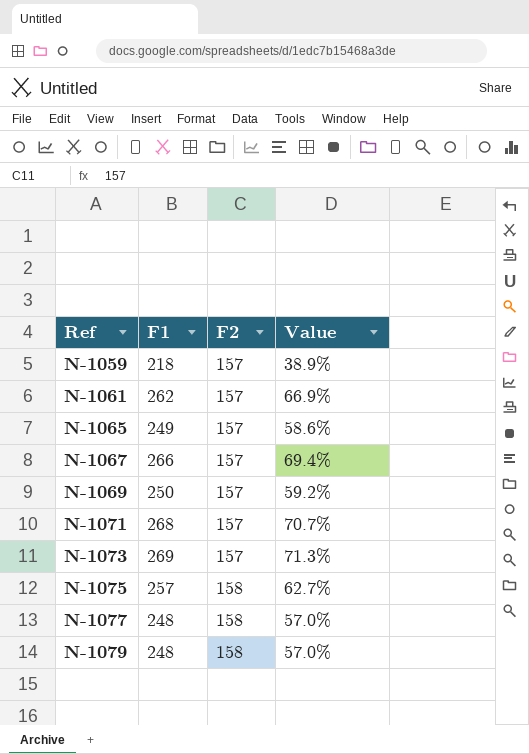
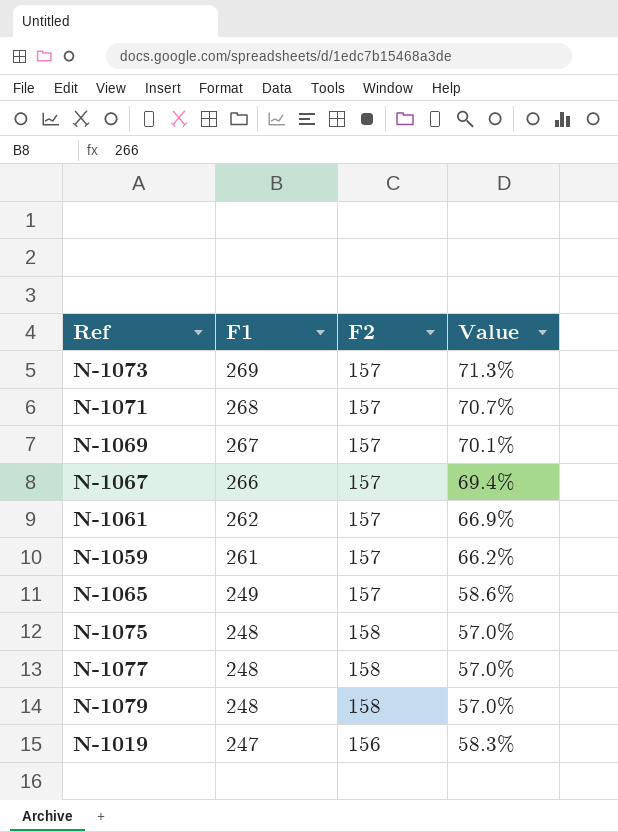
row order: Ref ascending -> F1 descending
N-1069 | F1: 250 -> 267
N-1069 | Value: 59.2% -> 70.1%
N-1059 | F1: 218 -> 261
N-1059 | Value: 38.9% -> 66.2%
N-1075 | F1: 257 -> 248
N-1075 | Value: 62.7% -> 57.0%
row N-1019: none -> 247 | 156 | 58.3%

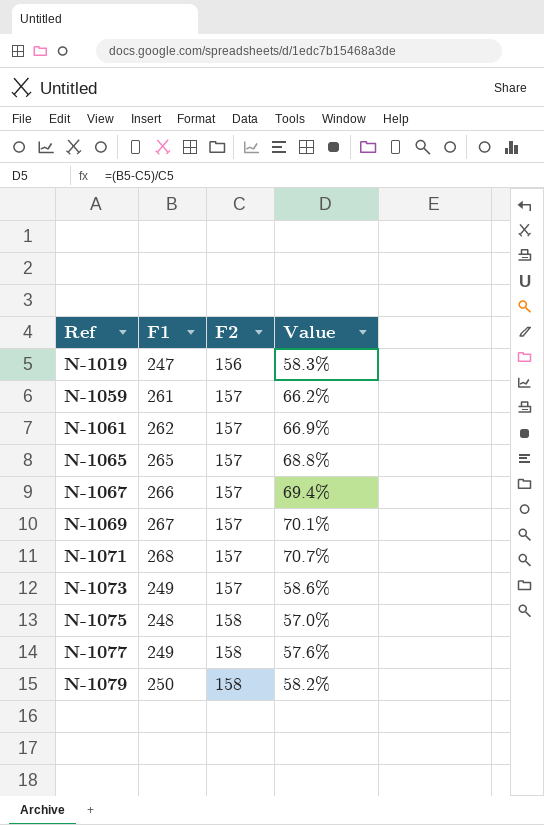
row order: F1 descending -> Ref ascending
N-1065 | F1: 249 -> 265
N-1065 | Value: 58.6% -> 68.8%
N-1073 | F1: 269 -> 249
N-1073 | Value: 71.3% -> 58.6%
N-1077 | F1: 248 -> 249
N-1077 | Value: 57.0% -> 57.6%
N-1079 | F1: 248 -> 250
N-1079 | Value: 57.0% -> 58.2%

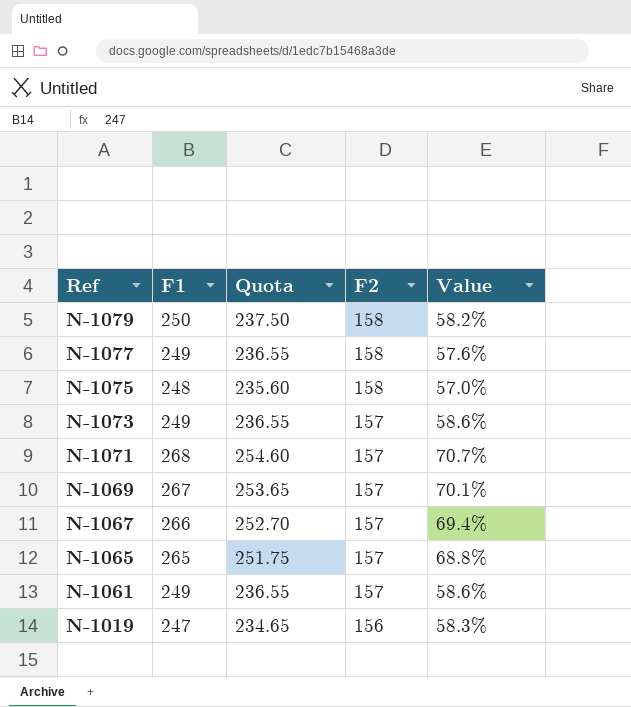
row order: Ref ascending -> Ref descending
column Quota | formula: none -> [F1] * 0.95
row N-1059: 261 | 157 | 66.2% -> none
N-1061 | F1: 262 -> 249
N-1061 | Value: 66.9% -> 58.6%

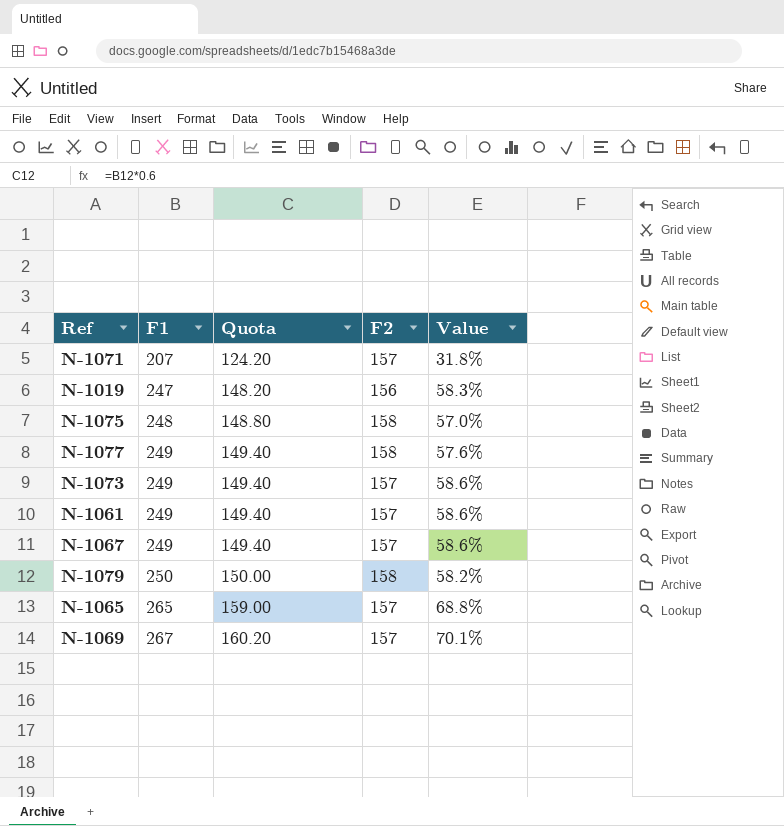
row order: Ref descending -> F1 ascending
column Quota | formula: [F1] * 0.95 -> [F1] * 0.6
N-1071 | F1: 268 -> 207
N-1071 | Value: 70.7% -> 31.8%
N-1067 | F1: 266 -> 249
N-1067 | Value: 69.4% -> 58.6%

